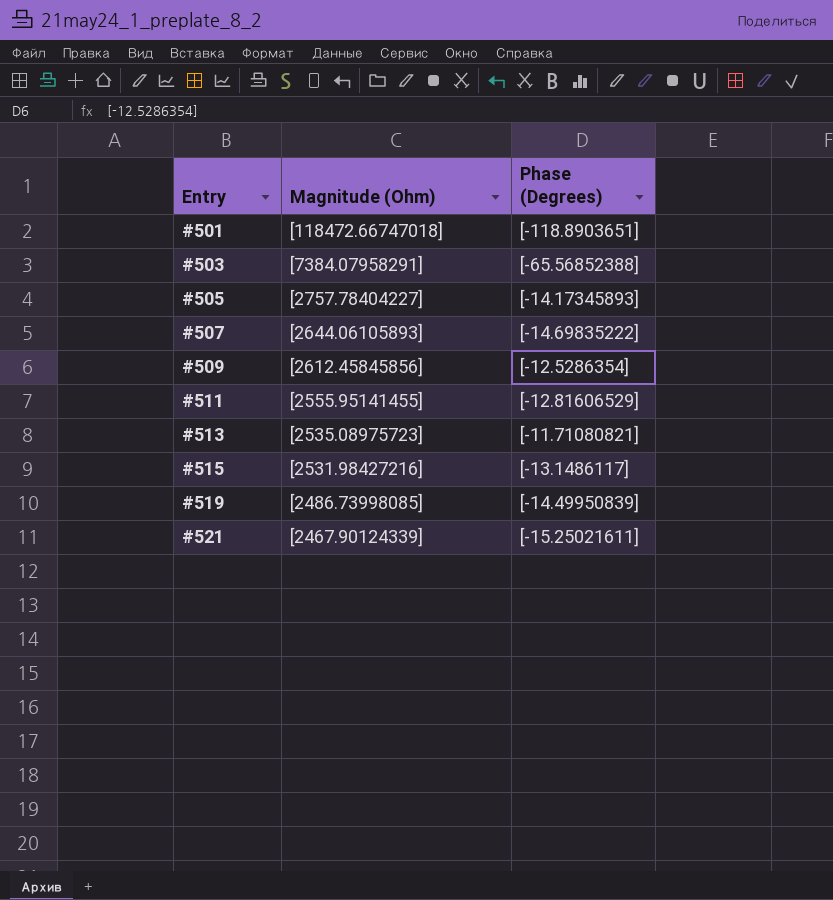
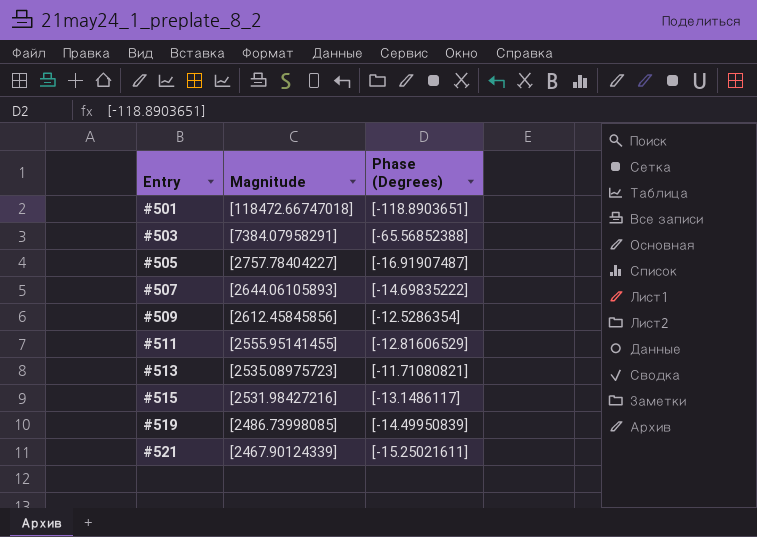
column name: Magnitude (Ohm) -> Magnitude
#505 | Phase (Degrees): [-14.17345893] -> [-16.91907487]

